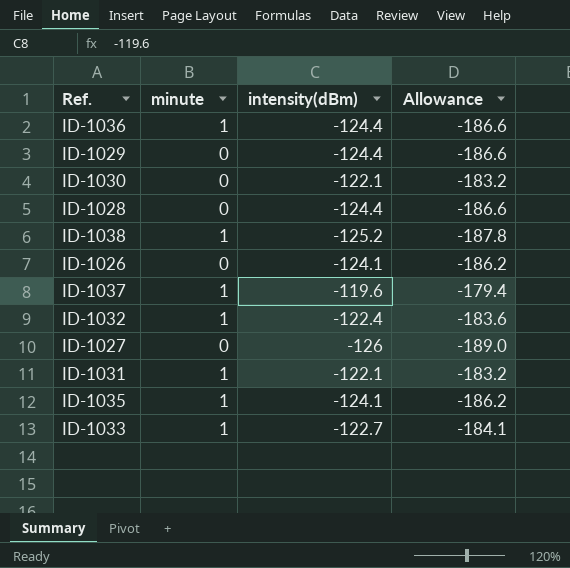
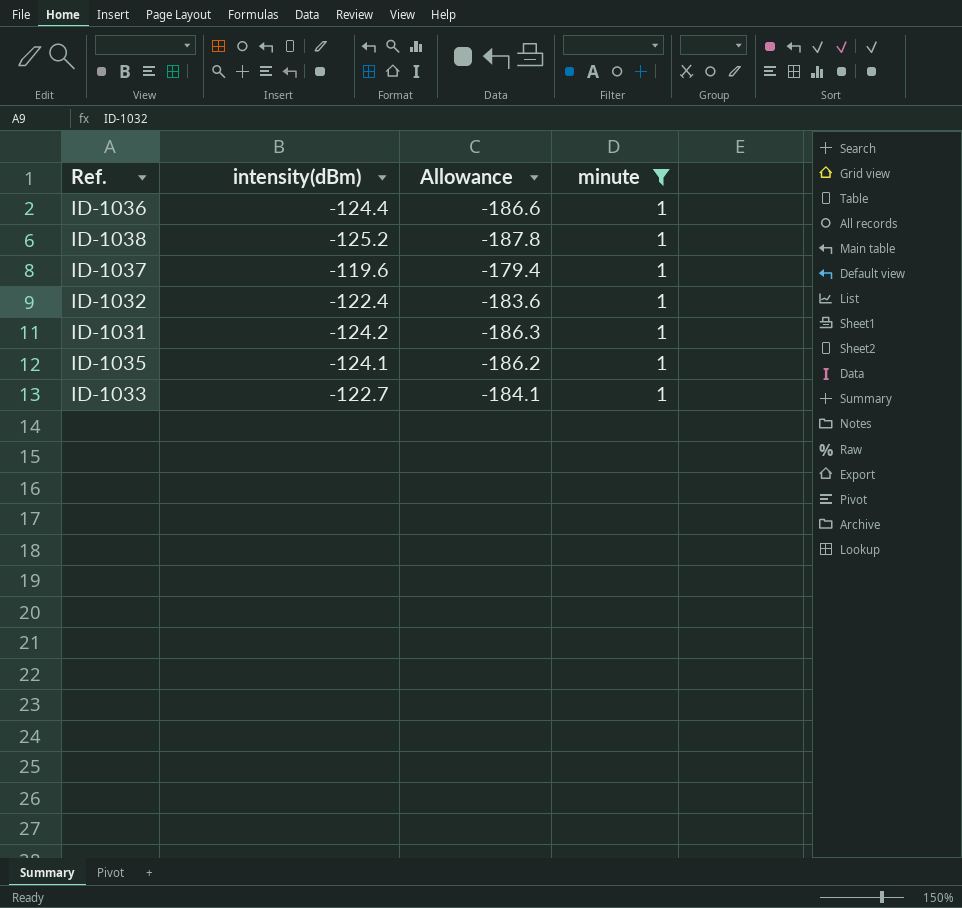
filter: none -> minute = 1
column minute | position: 2 -> 4
ID-1031 | intensity(dBm): -122.1 -> -124.2
ID-1031 | Allowance: -183.2 -> -186.3

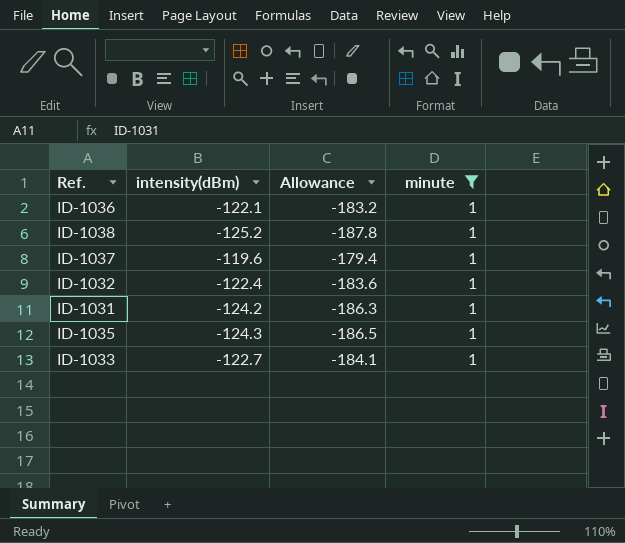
ID-1036 | intensity(dBm): -124.4 -> -122.1
ID-1036 | Allowance: -186.6 -> -183.2
ID-1035 | intensity(dBm): -124.1 -> -124.3
ID-1035 | Allowance: -186.2 -> -186.5

